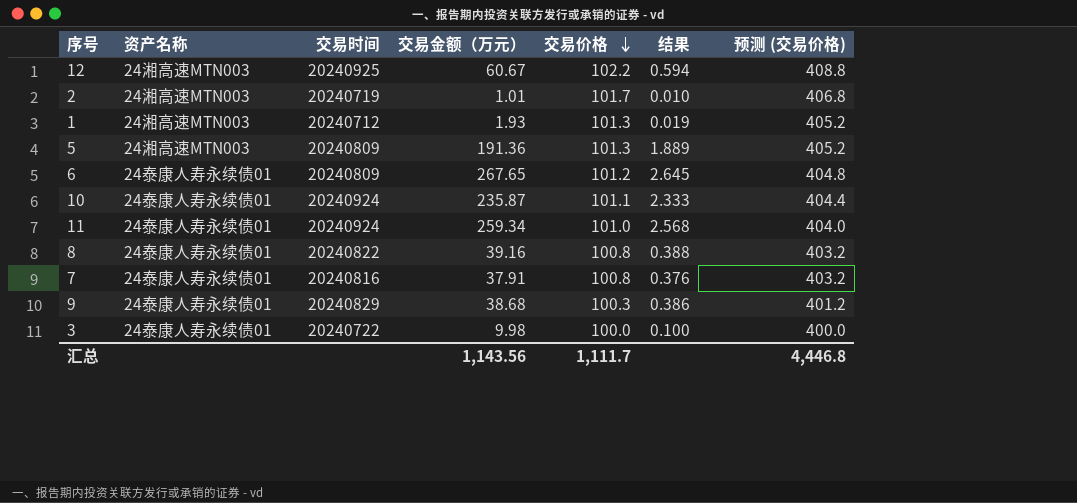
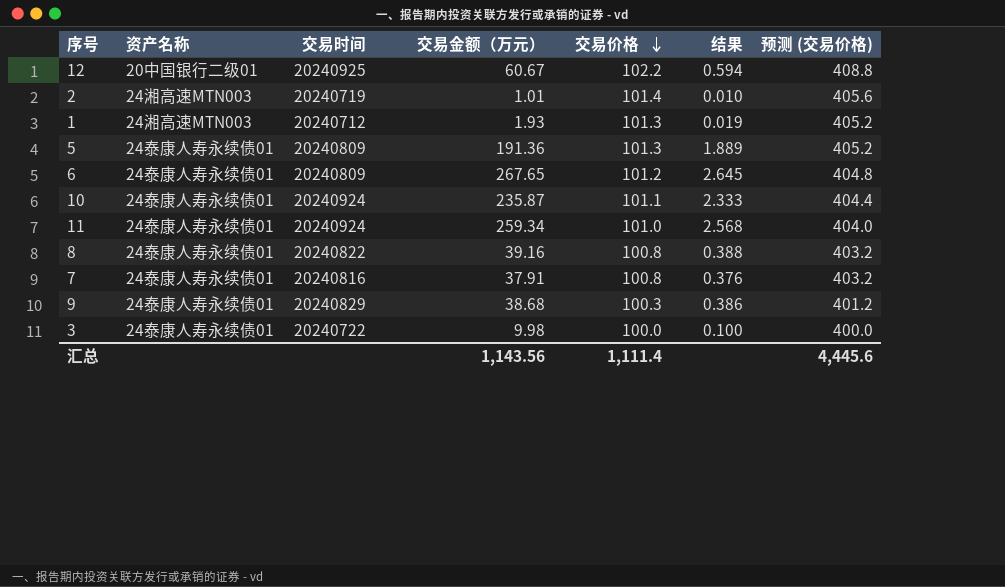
12 | 资产名称: 24湘高速MTN003 -> 20中国银行二级01
2 | 交易价格: 101.7 -> 101.4
2 | 预测 (交易价格): 406.8 -> 405.6
5 | 资产名称: 24湘高速MTN003 -> 24泰康人寿永续债01
汇总 | 交易价格: 1,111.7 -> 1,111.4
汇总 | 预测 (交易价格): 4,446.8 -> 4,445.6

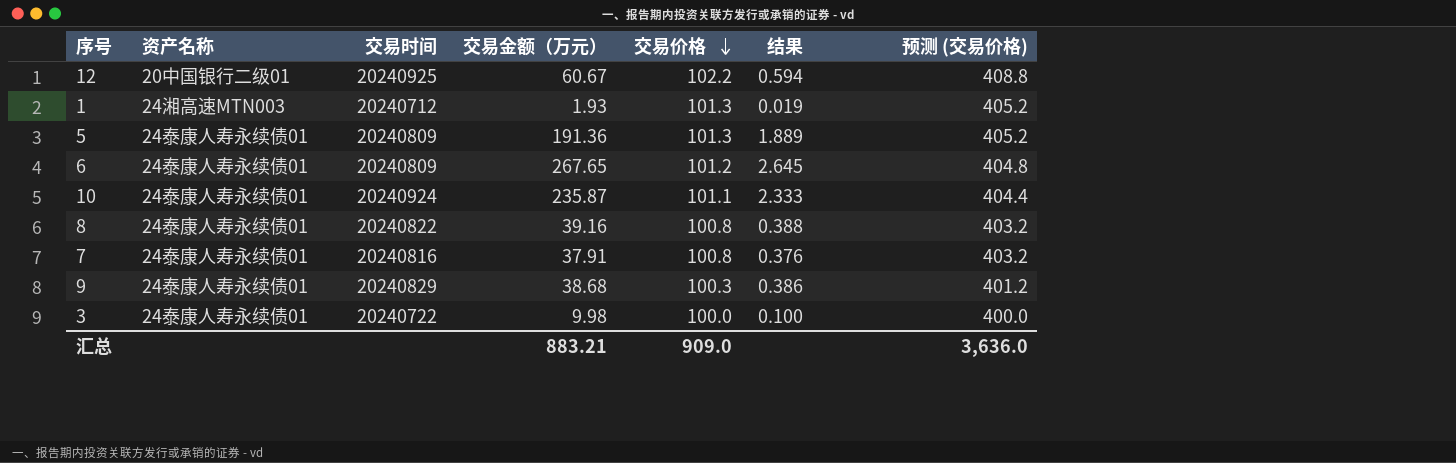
row 2: 24湘高速MTN003 | 20240719 | 1.01 | 101.4 | 0.010 | 405.6 -> none
row 11: 24泰康人寿永续债01 | 20240924 | 259.34 | 101.0 | 2.568 | 404.0 -> none
汇总 | 交易金额（万元）: 1,143.56 -> 883.21
汇总 | 交易价格: 1,111.4 -> 909.0
汇总 | 预测 (交易价格): 4,445.6 -> 3,636.0

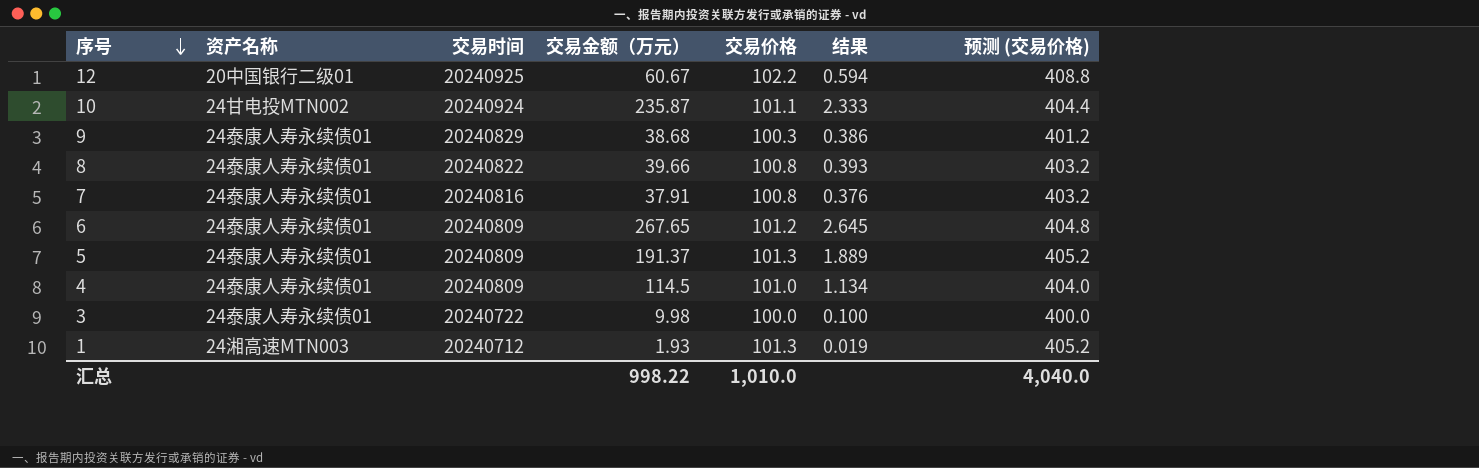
row order: 交易价格 descending -> 序号 descending
10 | 资产名称: 24泰康人寿永续债01 -> 24甘电投MTN002
8 | 交易金额（万元）: 39.16 -> 39.66
8 | 结果: 0.388 -> 0.393
5 | 交易金额（万元）: 191.36 -> 191.37
row 4: none -> 24泰康人寿永续债01 | 20240809 | 114.5 | 101.0 | 1.134 | 404.0
汇总 | 交易金额（万元）: 883.21 -> 998.22
汇总 | 交易价格: 909.0 -> 1,010.0
汇总 | 预测 (交易价格): 3,636.0 -> 4,040.0

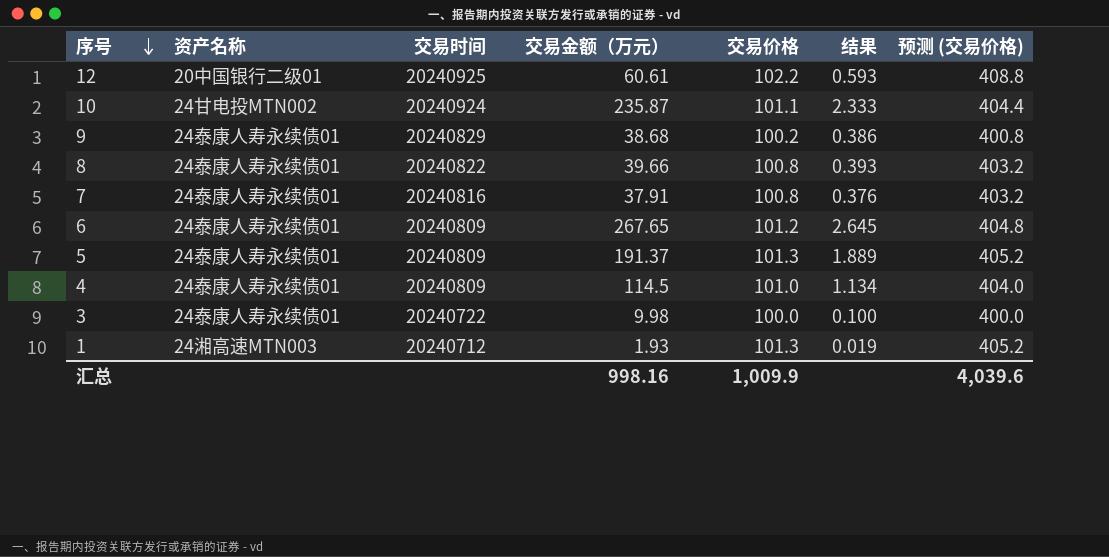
12 | 交易金额（万元）: 60.67 -> 60.61
12 | 结果: 0.594 -> 0.593
9 | 交易价格: 100.3 -> 100.2
9 | 预测 (交易价格): 401.2 -> 400.8
汇总 | 交易金额（万元）: 998.22 -> 998.16
汇总 | 交易价格: 1,010.0 -> 1,009.9
汇总 | 预测 (交易价格): 4,040.0 -> 4,039.6

